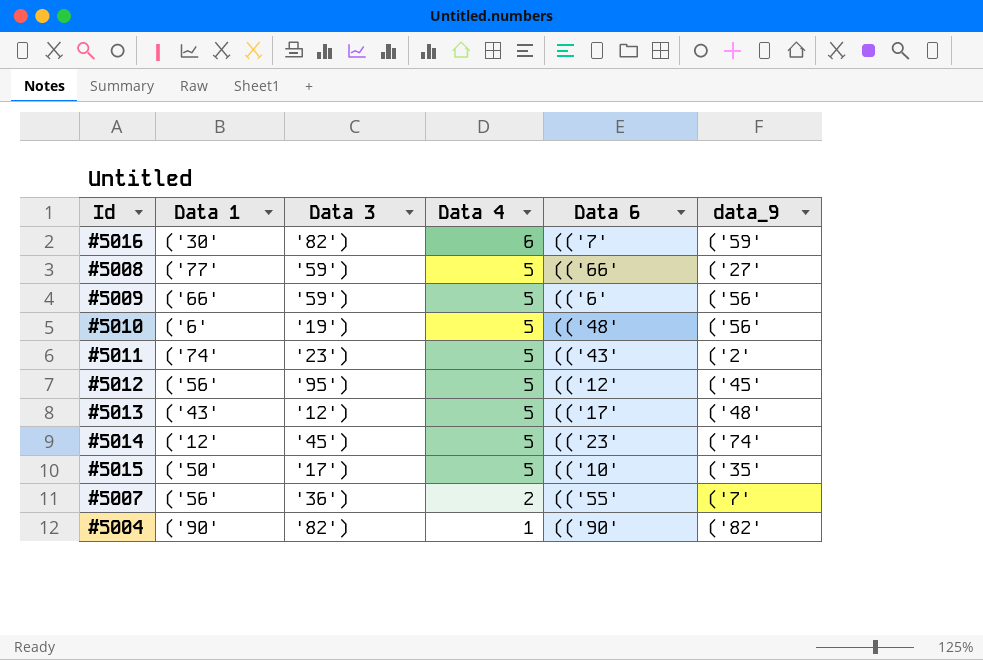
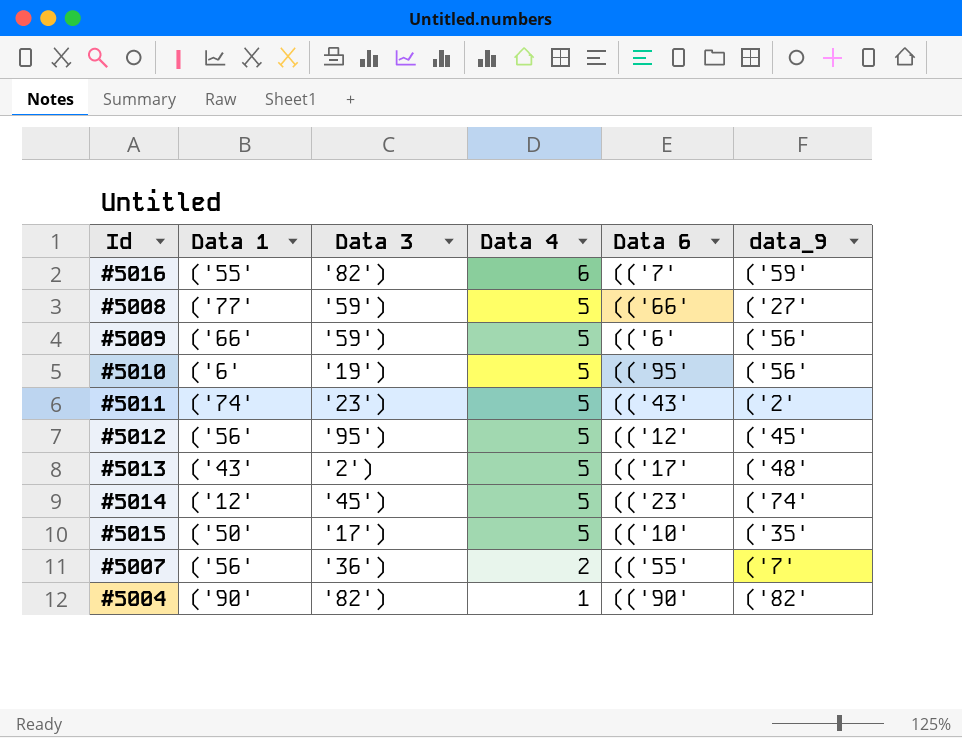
#5016 | Data 1: ('30' -> ('55'
#5010 | Data 6: (('48' -> (('95'
#5013 | Data 3: '12') -> '2')

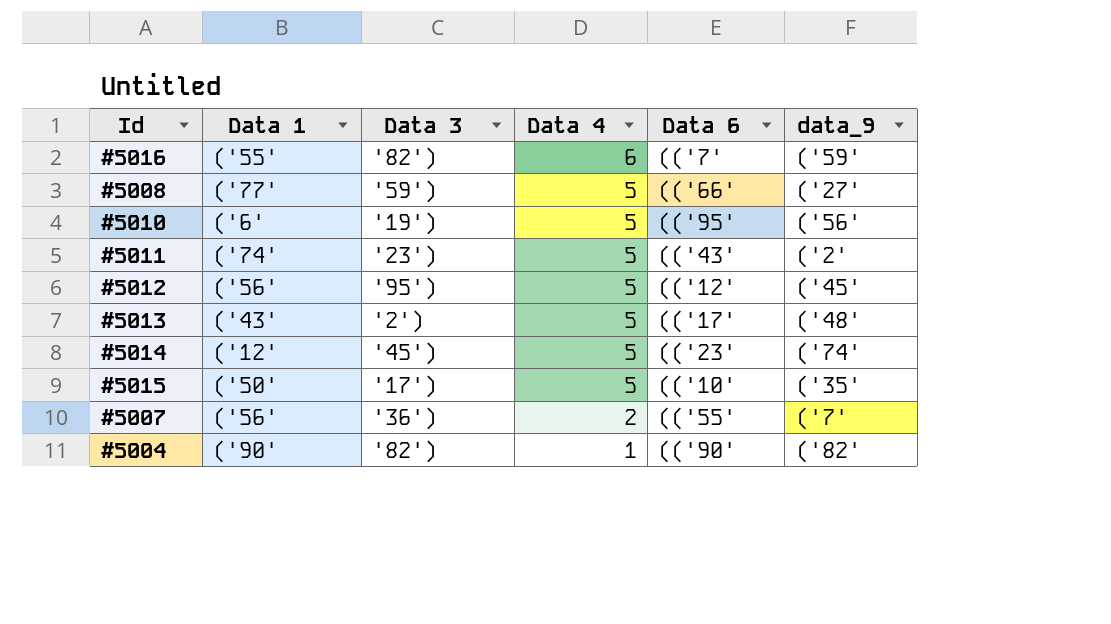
row #5009: ('66' | '59') | 5 | (('6' | ('56' -> none

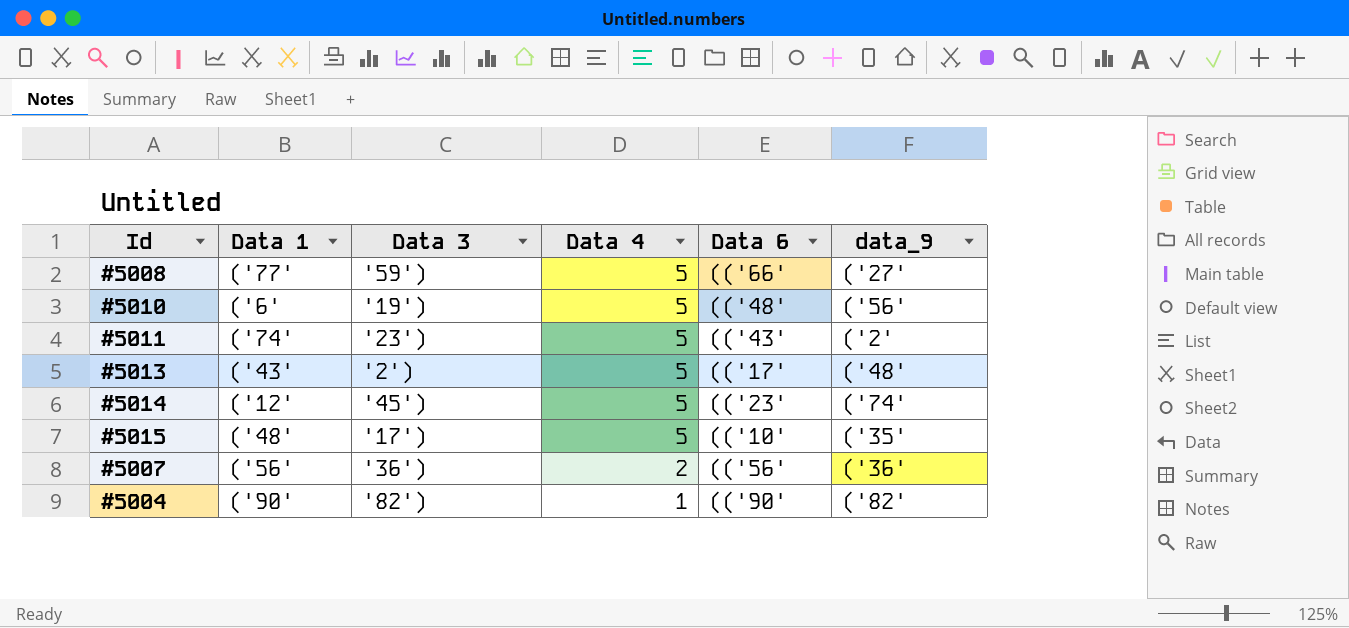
row #5016: ('55' | '82') | 6 | (('7' | ('59' -> none
row #5012: ('56' | '95') | 5 | (('12' | ('45' -> none
#5010 | Data 6: (('95' -> (('48'
#5015 | Data 1: ('50' -> ('48'
#5007 | Data 6: (('55' -> (('56'
#5007 | data_9: ('7' -> ('36'

